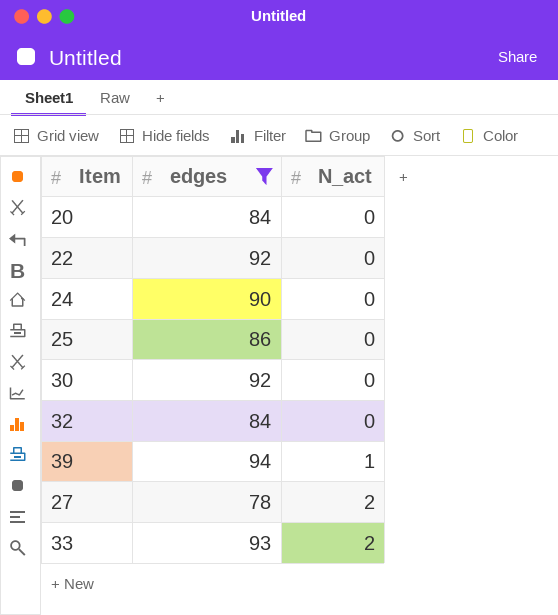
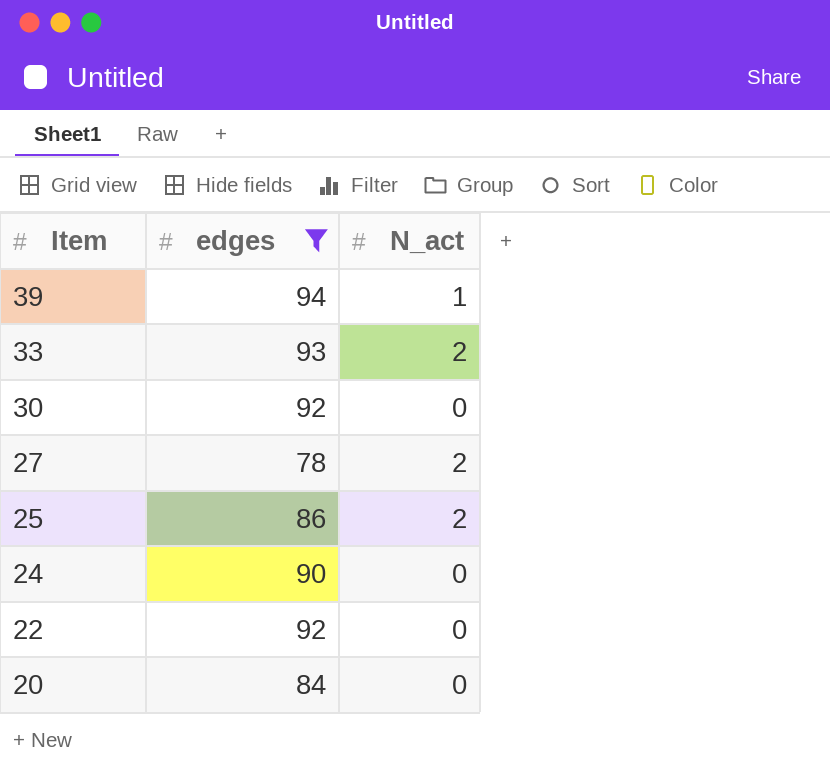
row order: N_act ascending -> Item descending
row 32: 84 | 0 -> none
25 | N_act: 0 -> 2

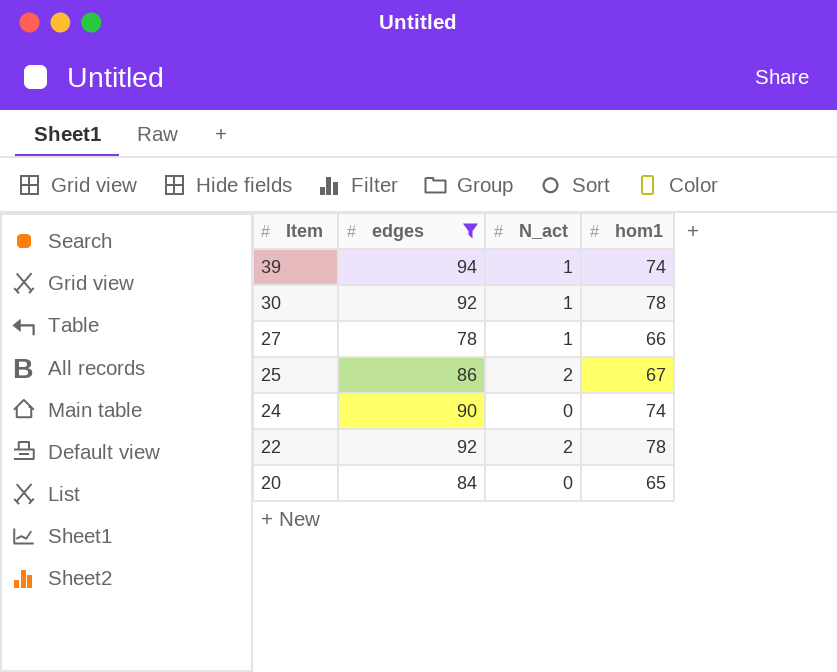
column hom1 | position: none -> 4
row 33: 93 | 2 -> none
30 | N_act: 0 -> 1
27 | N_act: 2 -> 1
22 | N_act: 0 -> 2

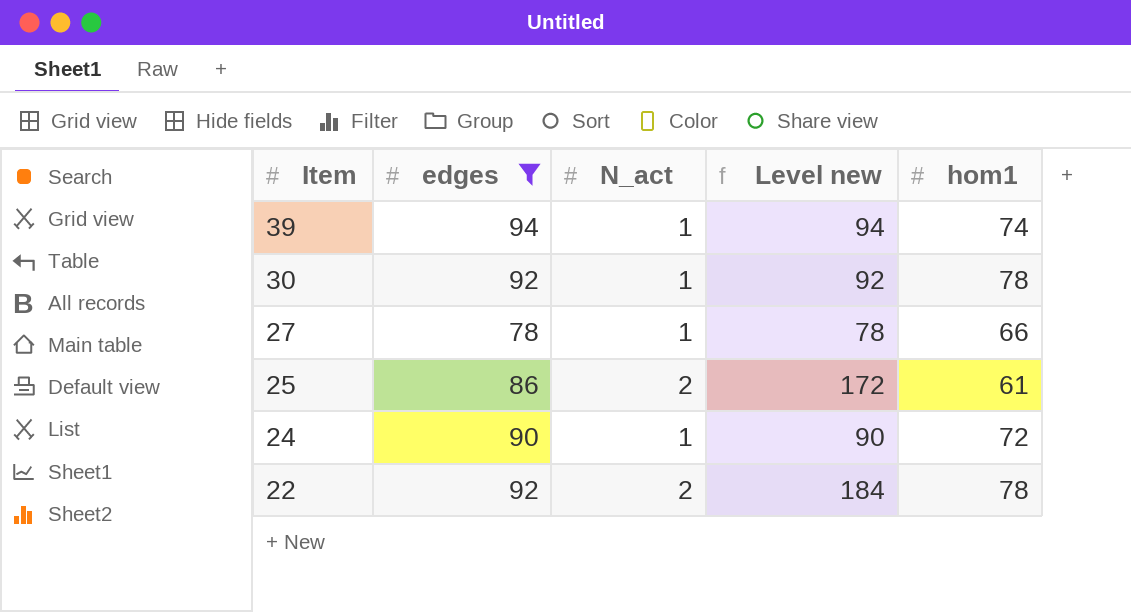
column Level new | formula: none -> [edges] * [N_act]
row 20: 84 | 0 | 65 -> none
25 | hom1: 67 -> 61
24 | N_act: 0 -> 1
24 | hom1: 74 -> 72

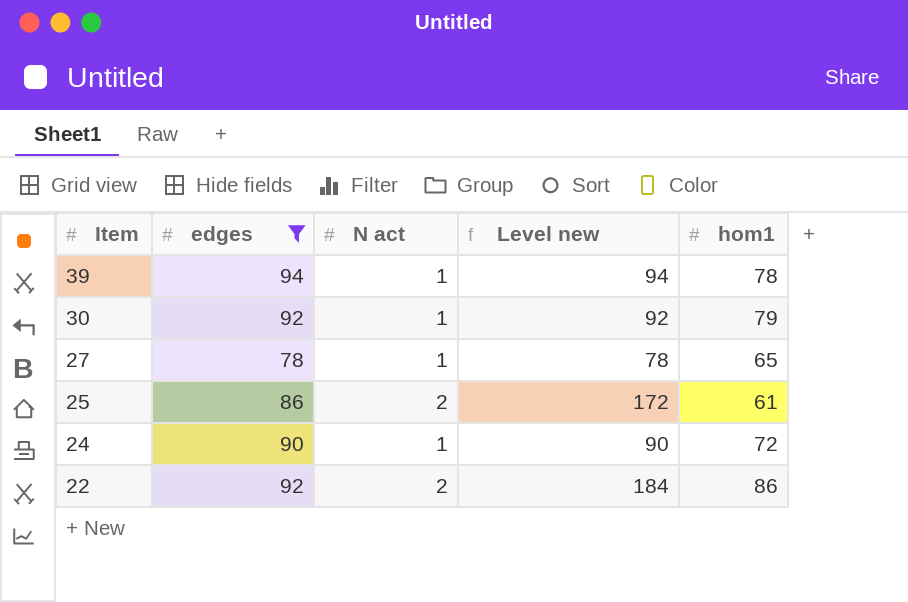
column name: N_act -> N act
39 | hom1: 74 -> 78
30 | hom1: 78 -> 79
27 | hom1: 66 -> 65
22 | hom1: 78 -> 86

